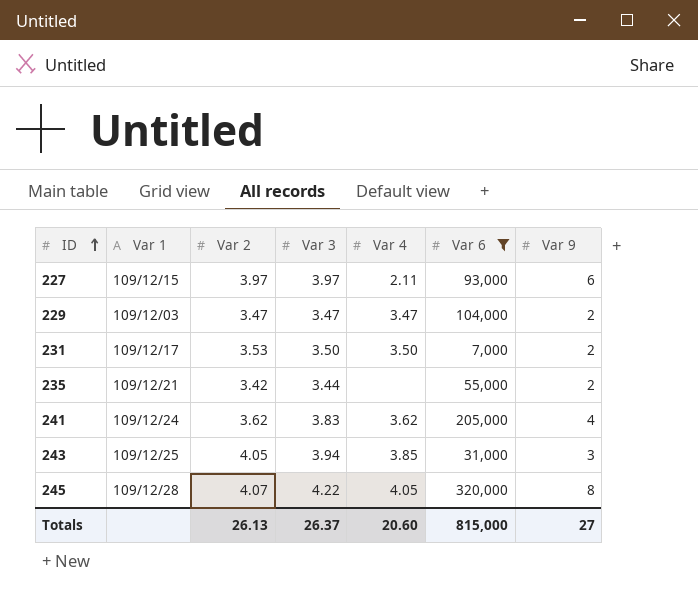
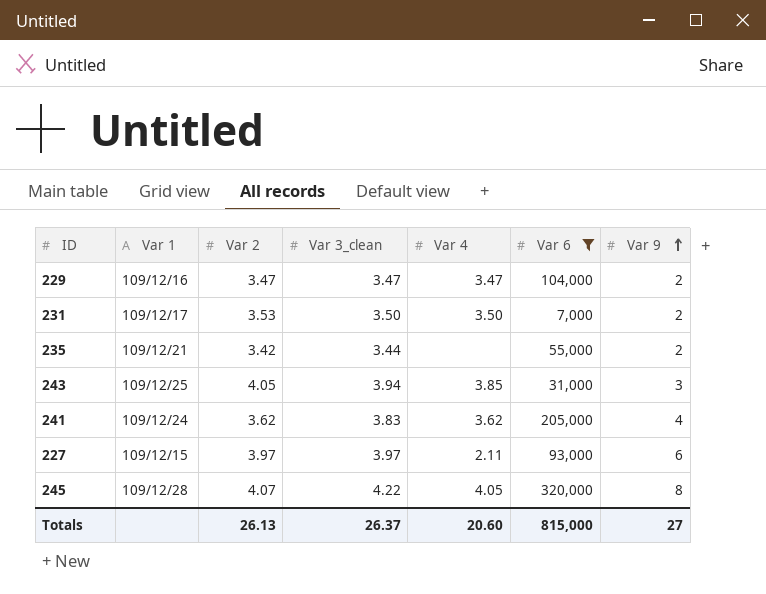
row order: ID ascending -> Var 9 ascending
column name: Var 3 -> Var 3_clean
229 | Var 1: 109/12/03 -> 109/12/16

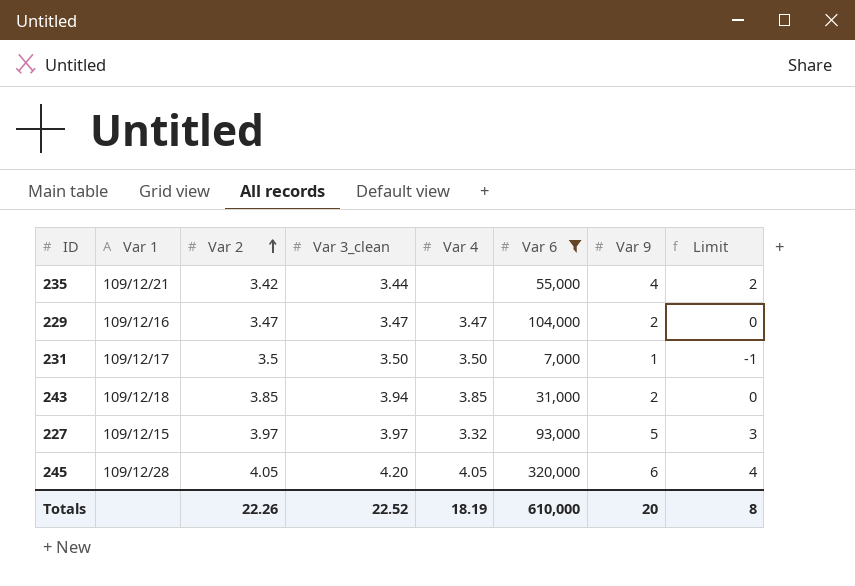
row order: Var 9 ascending -> Var 2 ascending
column Limit | formula: none -> [Var 9] - 2
row 241: 109/12/24 | 3.62 | 3.83 | 3.62 | 205,000 | 4 -> none
235 | Var 9: 2 -> 4
231 | Var 2: 3.53 -> 3.5
231 | Var 9: 2 -> 1
243 | Var 1: 109/12/25 -> 109/12/18
243 | Var 2: 4.05 -> 3.85
243 | Var 9: 3 -> 2
227 | Var 4: 2.11 -> 3.32
227 | Var 9: 6 -> 5
245 | Var 2: 4.07 -> 4.05
245 | Var 3_clean: 4.22 -> 4.20
245 | Var 9: 8 -> 6
Totals | Var 2: 26.13 -> 22.26
Totals | Var 3_clean: 26.37 -> 22.52
Totals | Var 4: 20.60 -> 18.19
Totals | Var 6: 815,000 -> 610,000
Totals | Var 9: 27 -> 20

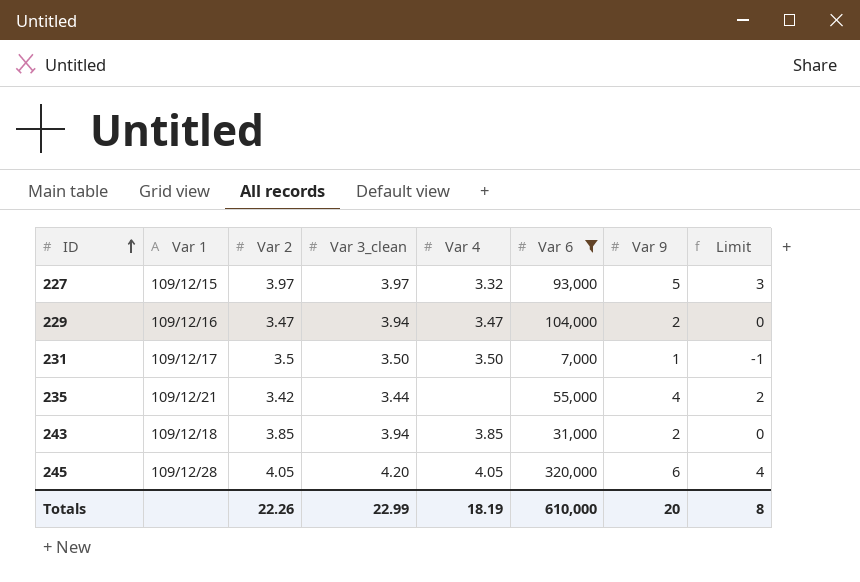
row order: Var 2 ascending -> ID ascending
229 | Var 3_clean: 3.47 -> 3.94
Totals | Var 3_clean: 22.52 -> 22.99

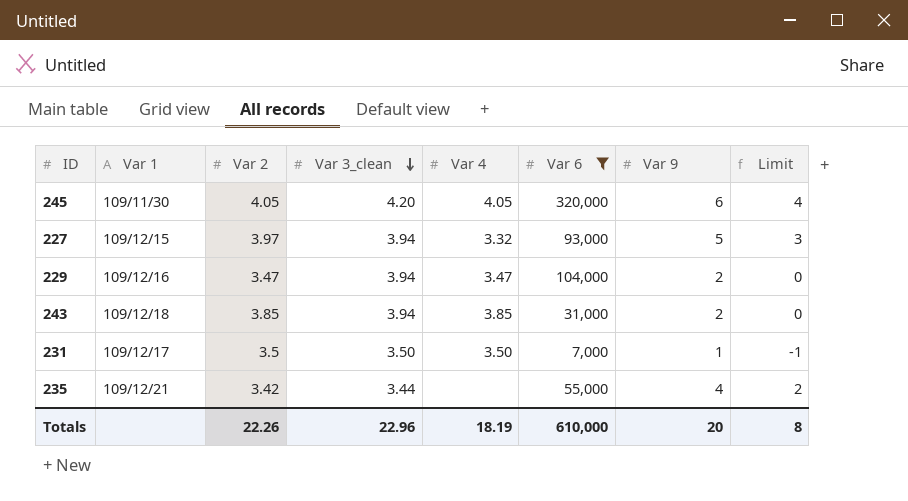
row order: ID ascending -> Var 3_clean descending
245 | Var 1: 109/12/28 -> 109/11/30
227 | Var 3_clean: 3.97 -> 3.94
Totals | Var 3_clean: 22.99 -> 22.96

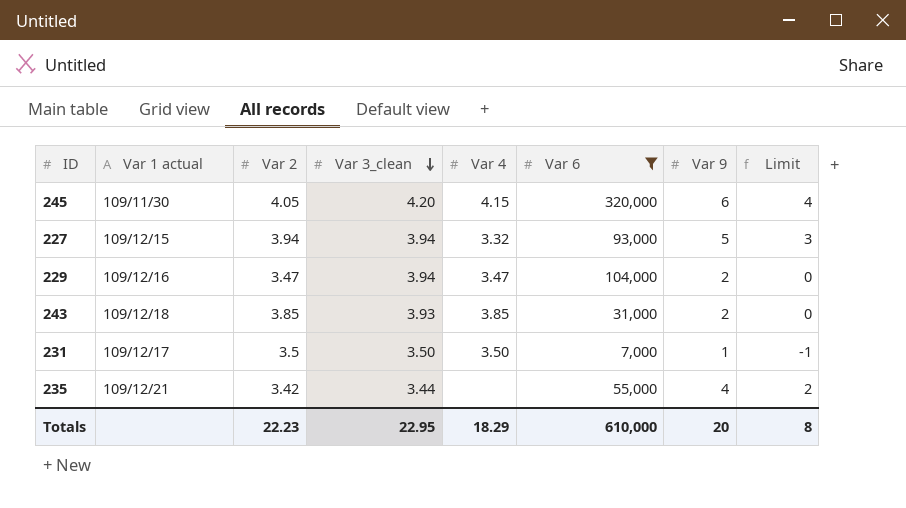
column name: Var 1 -> Var 1 actual
245 | Var 4: 4.05 -> 4.15
227 | Var 2: 3.97 -> 3.94
243 | Var 3_clean: 3.94 -> 3.93
Totals | Var 2: 22.26 -> 22.23
Totals | Var 3_clean: 22.96 -> 22.95
Totals | Var 4: 18.19 -> 18.29

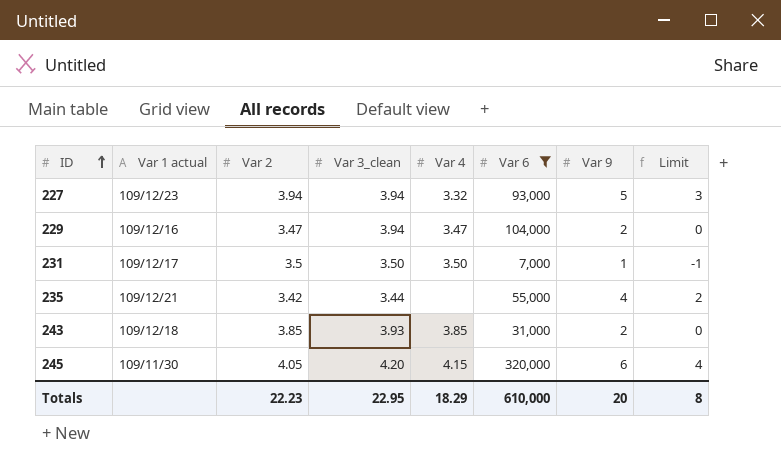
row order: Var 3_clean descending -> ID ascending
227 | Var 1 actual: 109/12/15 -> 109/12/23

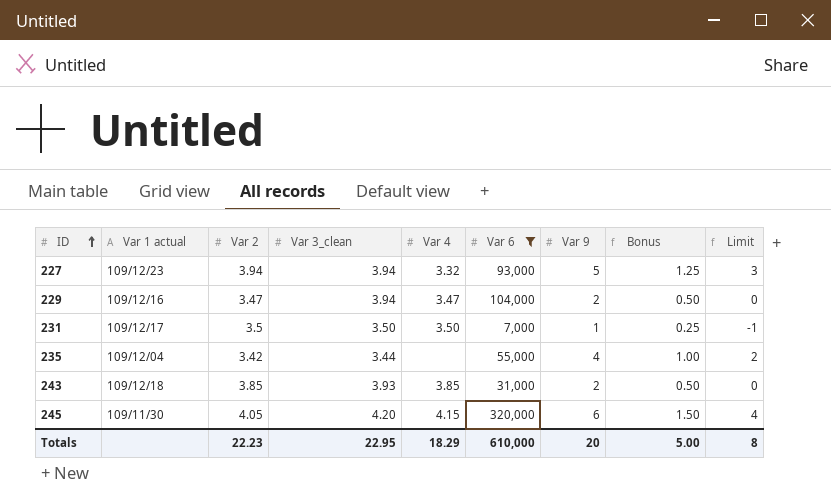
column Bonus | formula: none -> [Var 9] * 0.25
235 | Var 1 actual: 109/12/21 -> 109/12/04

